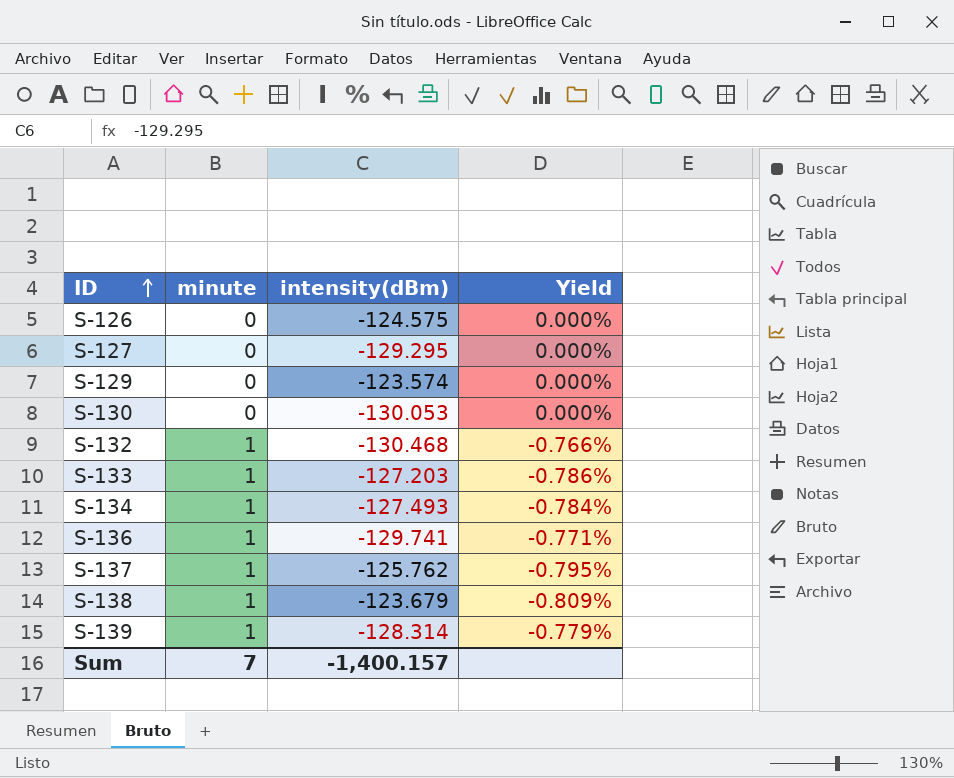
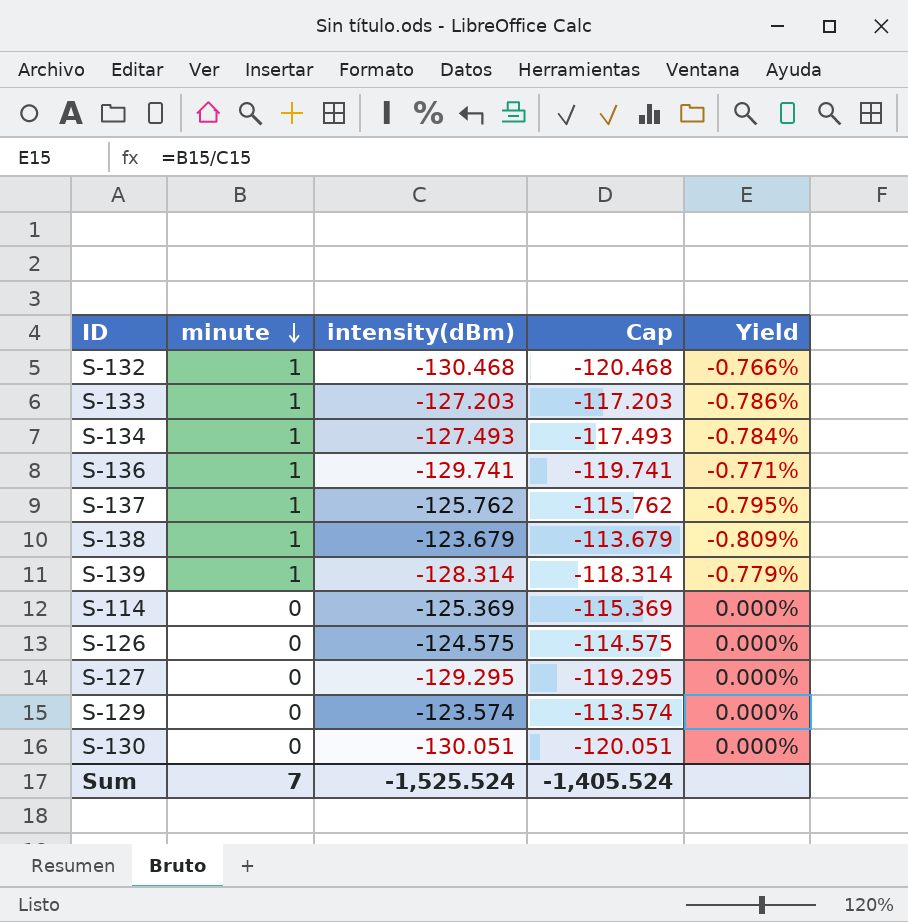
row order: ID ascending -> minute descending
column Cap | formula: none -> [intensity(dBm)] + 10
row S-114: none -> 0 | -125.369 | -115.369 | 0.000%
S-130 | intensity(dBm): -130.053 -> -130.051
Sum | intensity(dBm): -1,400.157 -> -1,525.524

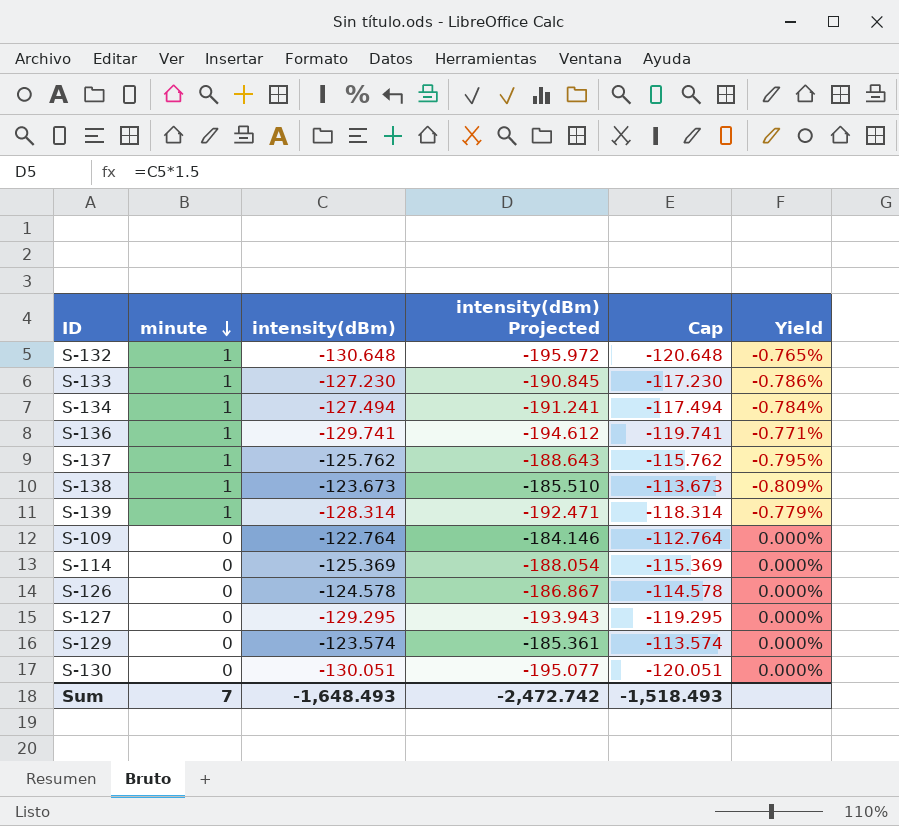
column intensity(dBm) Projected | formula: none -> [intensity(dBm)] * 1.5
S-132 | intensity(dBm): -130.468 -> -130.648
S-132 | Cap: -120.468 -> -120.648
S-132 | Yield: -0.766% -> -0.765%
S-133 | intensity(dBm): -127.203 -> -127.230
S-133 | Cap: -117.203 -> -117.230
S-134 | intensity(dBm): -127.493 -> -127.494
S-134 | Cap: -117.493 -> -117.494
S-138 | intensity(dBm): -123.679 -> -123.673
S-138 | Cap: -113.679 -> -113.673
row S-109: none -> 0 | -122.764 | -184.146 | -112.764 | 0.000%
S-126 | intensity(dBm): -124.575 -> -124.578
S-126 | Cap: -114.575 -> -114.578
Sum | intensity(dBm): -1,525.524 -> -1,648.493
Sum | Cap: -1,405.524 -> -1,518.493

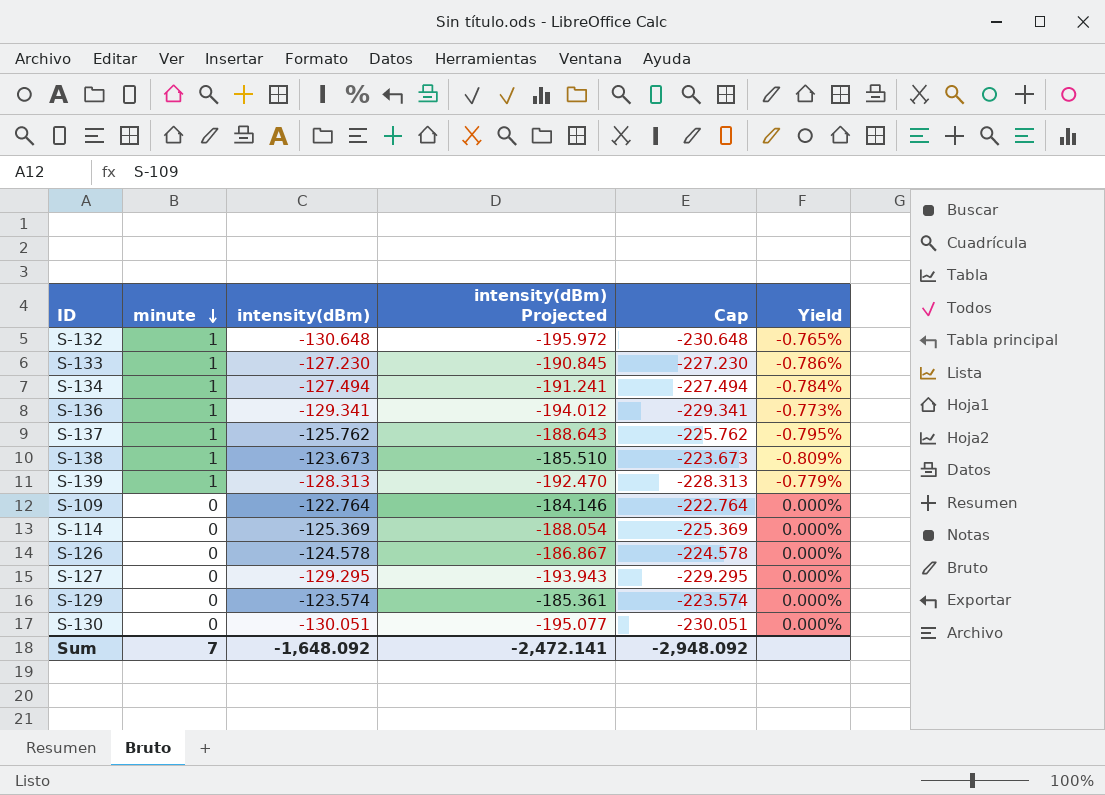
column Cap | formula: [intensity(dBm)] + 10 -> [intensity(dBm)] - 100
S-136 | intensity(dBm): -129.741 -> -129.341
S-136 | intensity(dBm) Projected: -194.612 -> -194.012
S-136 | Yield: -0.771% -> -0.773%
S-139 | intensity(dBm): -128.314 -> -128.313
S-139 | intensity(dBm) Projected: -192.471 -> -192.470
Sum | intensity(dBm): -1,648.493 -> -1,648.092
Sum | intensity(dBm) Projected: -2,472.742 -> -2,472.141
Sum | Cap: -1,518.493 -> -2,948.092

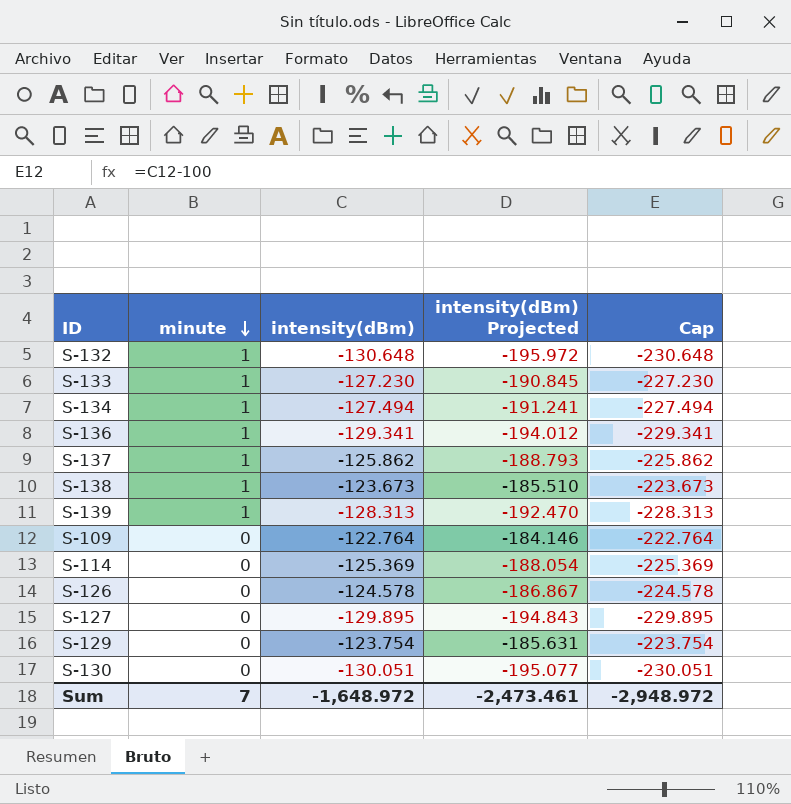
column Yield | formula: [minute] / [intensity(dBm)] -> none
S-137 | intensity(dBm): -125.762 -> -125.862
S-137 | intensity(dBm) Projected: -188.643 -> -188.793
S-137 | Cap: -225.762 -> -225.862
S-127 | intensity(dBm): -129.295 -> -129.895
S-127 | intensity(dBm) Projected: -193.943 -> -194.843
S-127 | Cap: -229.295 -> -229.895
S-129 | intensity(dBm): -123.574 -> -123.754
S-129 | intensity(dBm) Projected: -185.361 -> -185.631
S-129 | Cap: -223.574 -> -223.754
Sum | intensity(dBm): -1,648.092 -> -1,648.972
Sum | intensity(dBm) Projected: -2,472.141 -> -2,473.461
Sum | Cap: -2,948.092 -> -2,948.972

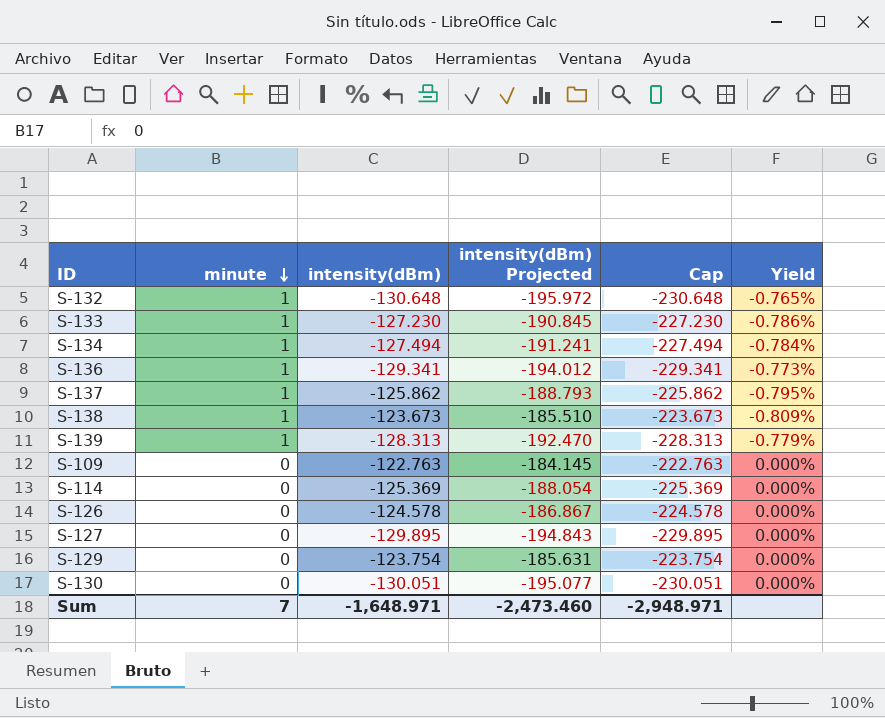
column Yield | formula: none -> [minute] / [intensity(dBm)]
S-109 | intensity(dBm): -122.764 -> -122.763
S-109 | intensity(dBm) Projected: -184.146 -> -184.145
S-109 | Cap: -222.764 -> -222.763
Sum | intensity(dBm): -1,648.972 -> -1,648.971
Sum | intensity(dBm) Projected: -2,473.461 -> -2,473.460
Sum | Cap: -2,948.972 -> -2,948.971

